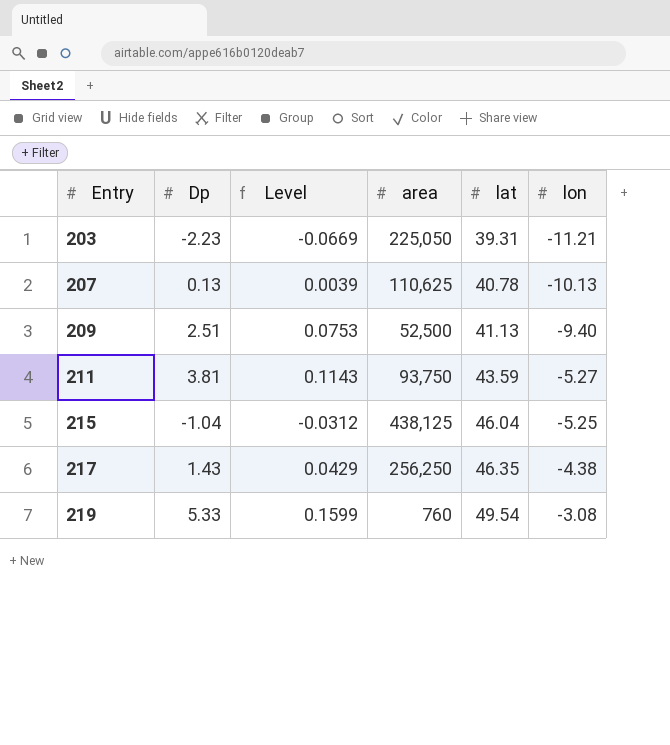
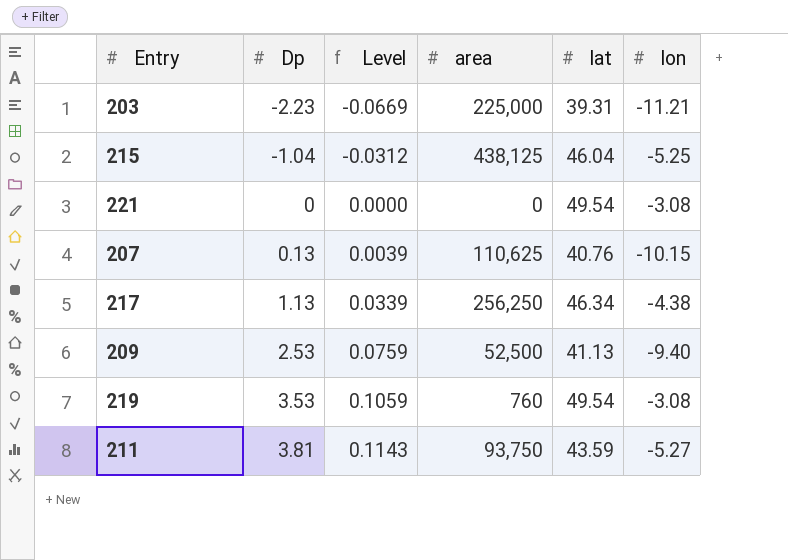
row order: Entry ascending -> Dp ascending
203 | area: 225,050 -> 225,000
row 221: none -> 0 | 0.0000 | 0 | 49.54 | -3.08
207 | lat: 40.78 -> 40.76
207 | lon: -10.13 -> -10.15
217 | Dp: 1.43 -> 1.13
217 | Level: 0.0429 -> 0.0339
217 | lat: 46.35 -> 46.34
209 | Dp: 2.51 -> 2.53
209 | Level: 0.0753 -> 0.0759
219 | Dp: 5.33 -> 3.53
219 | Level: 0.1599 -> 0.1059

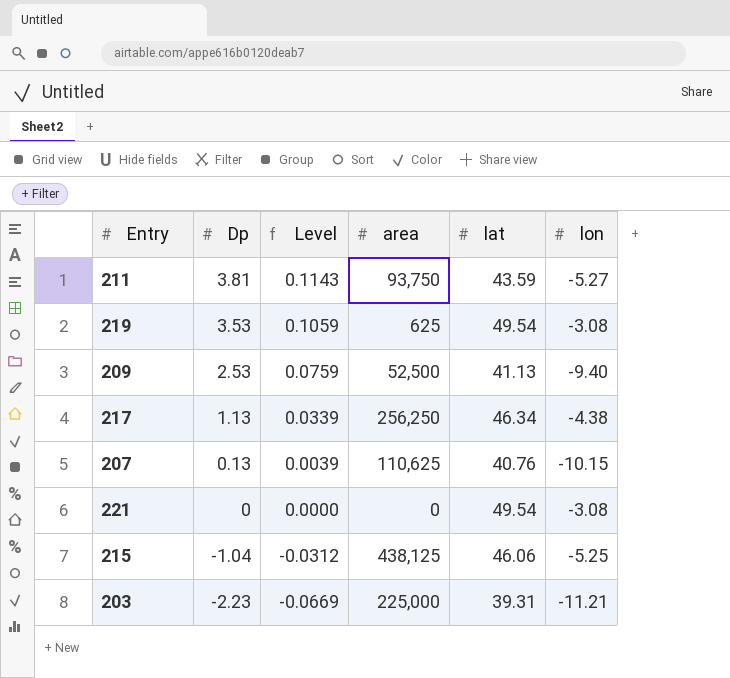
row order: Dp ascending -> Dp descending
219 | area: 760 -> 625
215 | lat: 46.04 -> 46.06

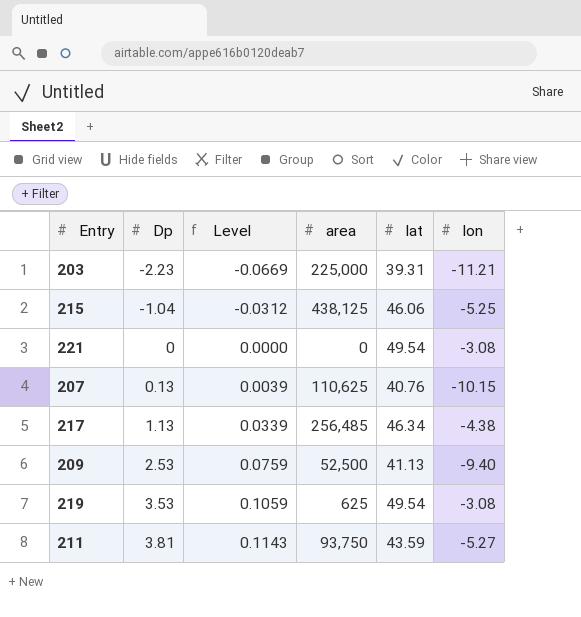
row order: Dp descending -> Dp ascending
217 | area: 256,250 -> 256,485

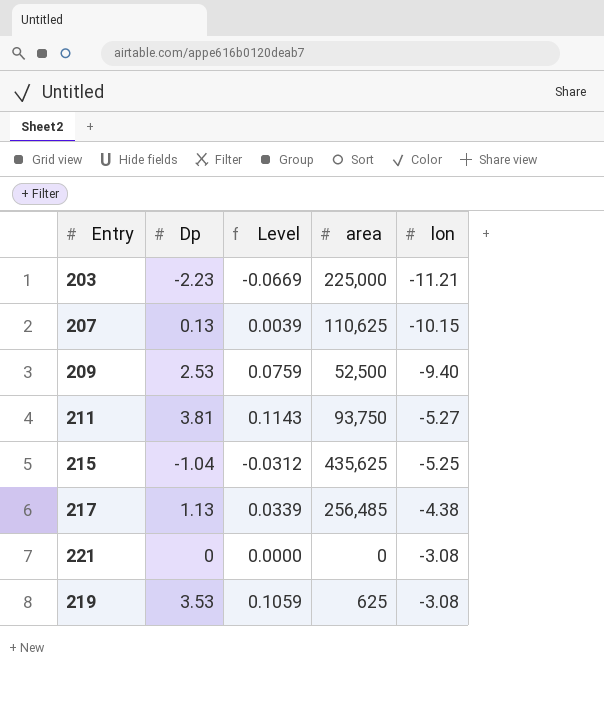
row order: Dp ascending -> lon ascending
column lat | position: 5 -> none
215 | area: 438,125 -> 435,625

